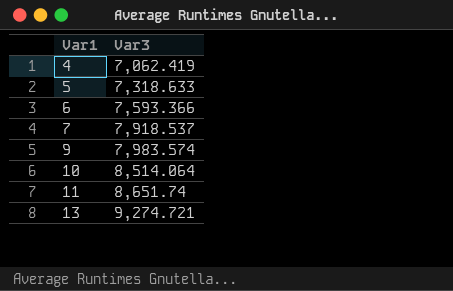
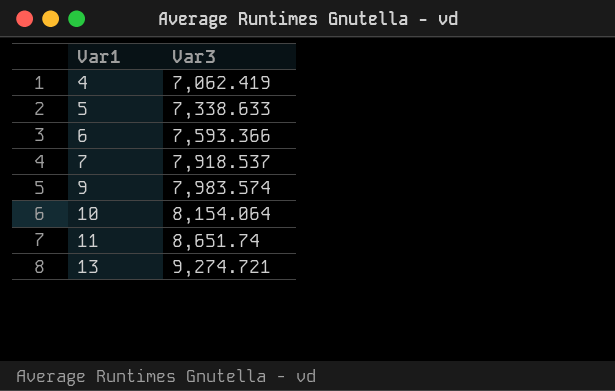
5 | Var3: 7,318.633 -> 7,338.633
10 | Var3: 8,514.064 -> 8,154.064

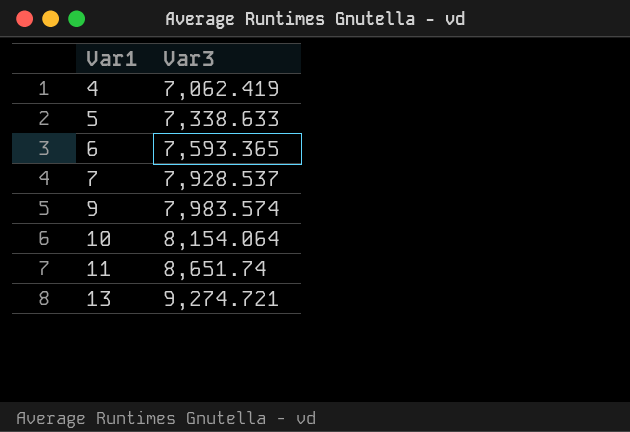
6 | Var3: 7,593.366 -> 7,593.365
7 | Var3: 7,918.537 -> 7,928.537

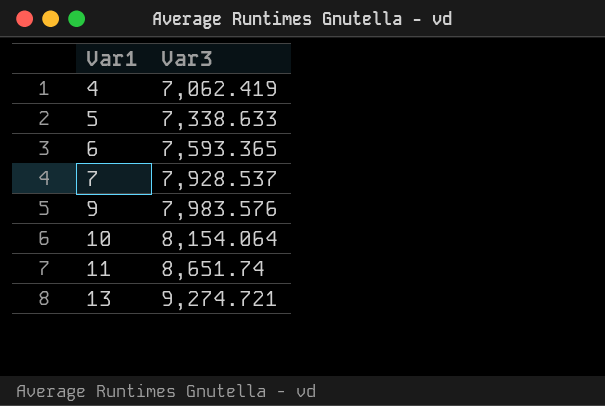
9 | Var3: 7,983.574 -> 7,983.576

